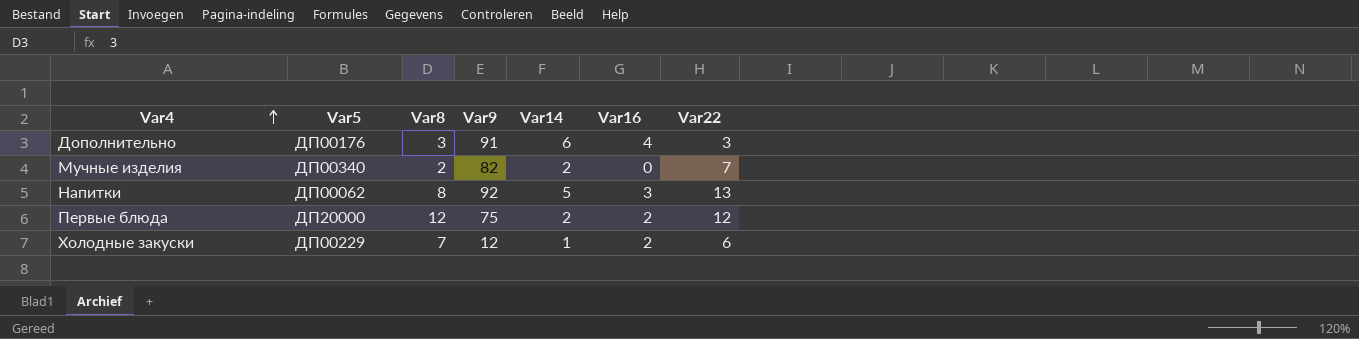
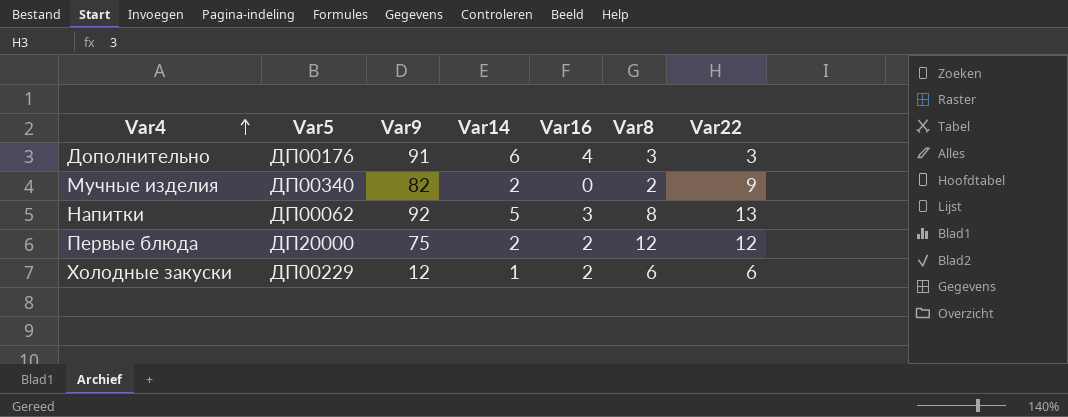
column Var8 | position: 3 -> 6
Мучные изделия | Var22: 7 -> 9
Холодные закуски | Var8: 7 -> 6

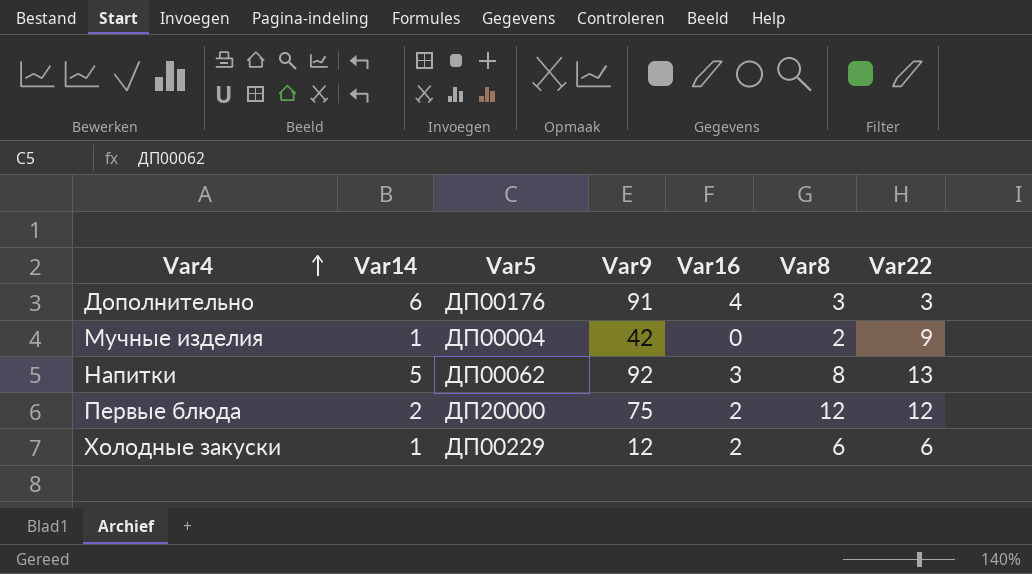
column Var14 | position: 4 -> 2
Мучные изделия | Var14: 2 -> 1
Мучные изделия | Var5: ДП00340 -> ДП00004
Мучные изделия | Var9: 82 -> 42

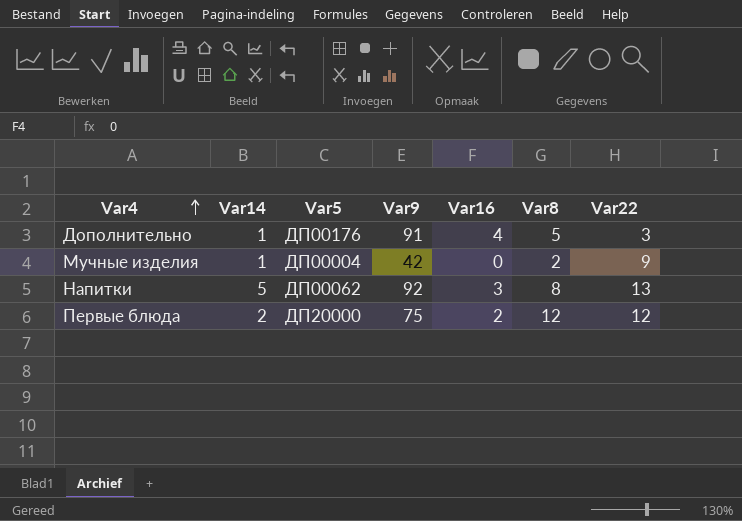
row Холодные закуски: 1 | ДП00229 | 12 | 2 | 6 | 6 -> none
Дополнительно | Var14: 6 -> 1
Дополнительно | Var8: 3 -> 5

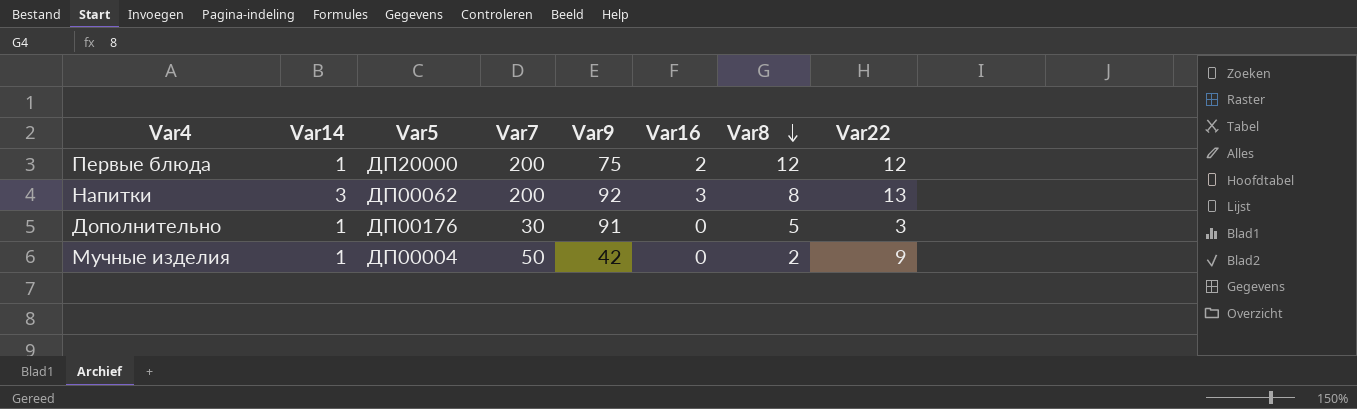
row order: Var4 ascending -> Var8 descending
column Var7 | position: none -> 4
Первые блюда | Var14: 2 -> 1
Напитки | Var14: 5 -> 3
Дополнительно | Var16: 4 -> 0

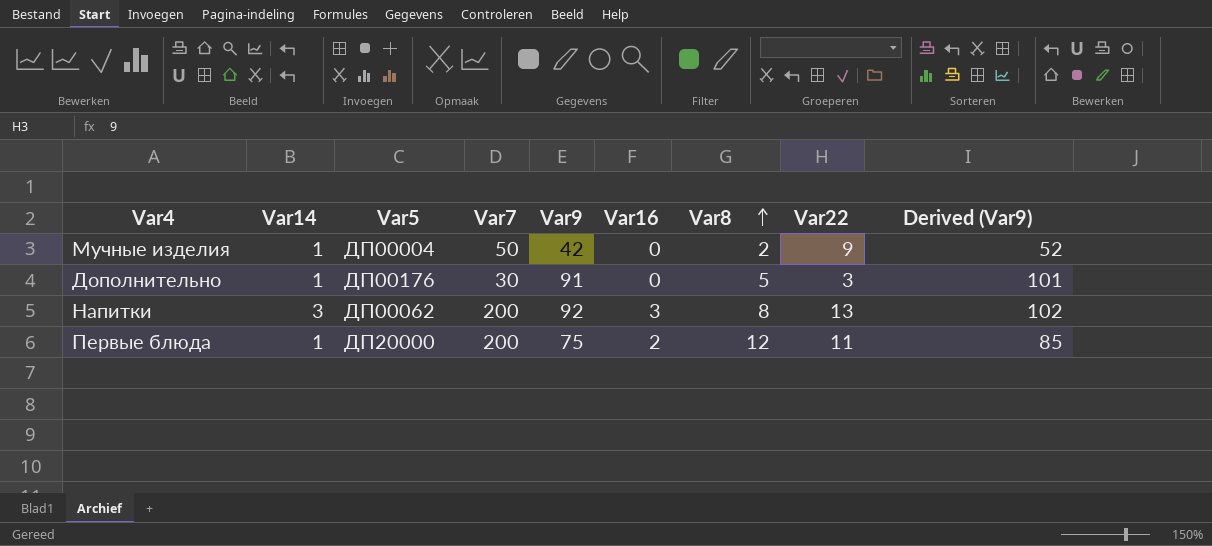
row order: Var8 descending -> Var8 ascending
column Derived (Var9) | formula: none -> [Var9] + 10
Первые блюда | Var22: 12 -> 11

